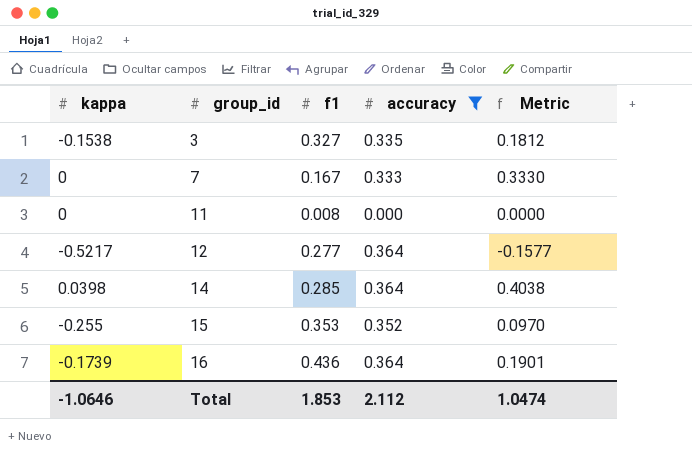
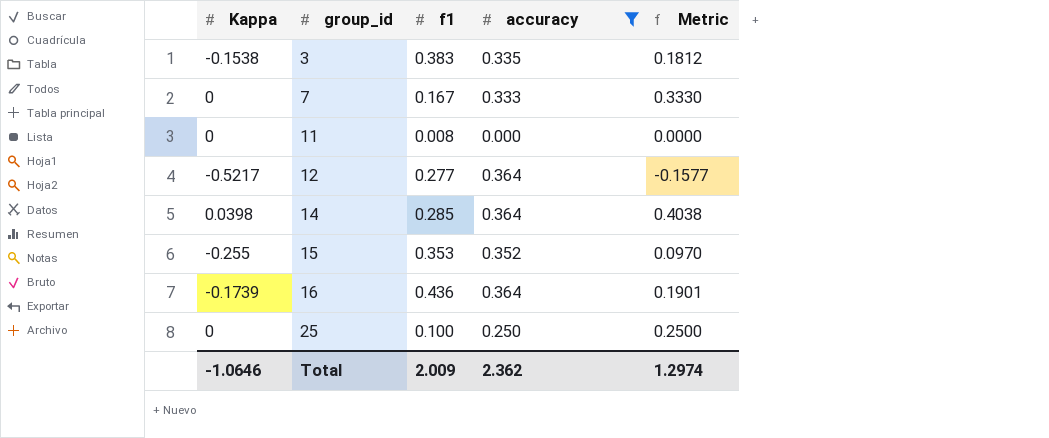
column name: kappa -> Kappa
3 | f1: 0.327 -> 0.383
row 25: none -> 0 | 0.100 | 0.250 | 0.2500
Total | f1: 1.853 -> 2.009
Total | accuracy: 2.112 -> 2.362
Total | Metric: 1.0474 -> 1.2974

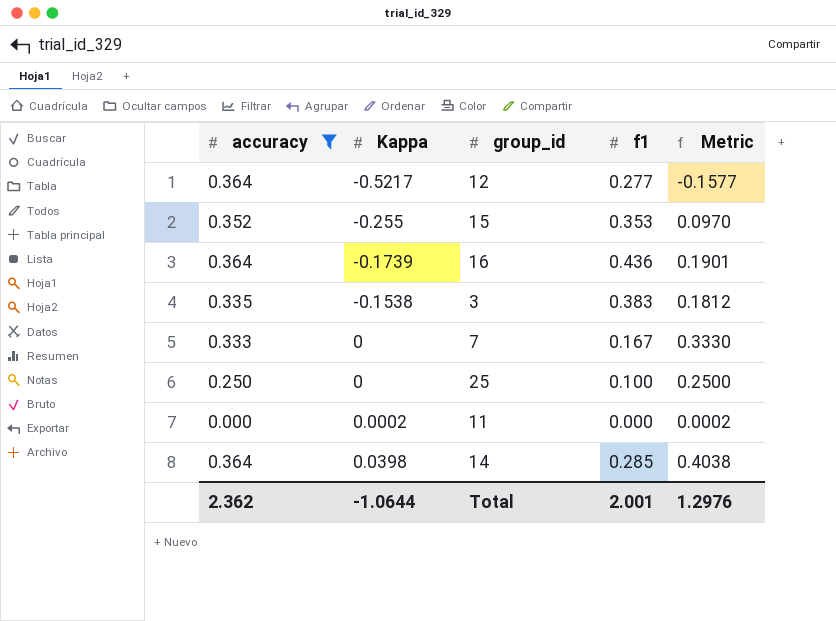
row order: group_id ascending -> Kappa ascending
column accuracy | position: 4 -> 1
11 | Kappa: 0 -> 0.0002
11 | f1: 0.008 -> 0.000
11 | Metric: 0.0000 -> 0.0002
Total | Kappa: -1.0646 -> -1.0644
Total | f1: 2.009 -> 2.001
Total | Metric: 1.2974 -> 1.2976

